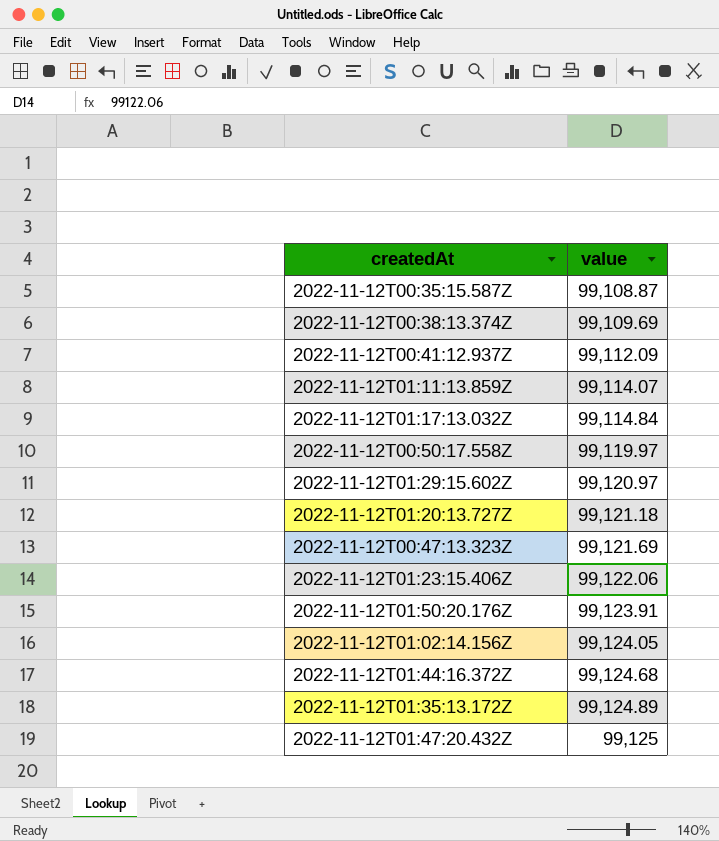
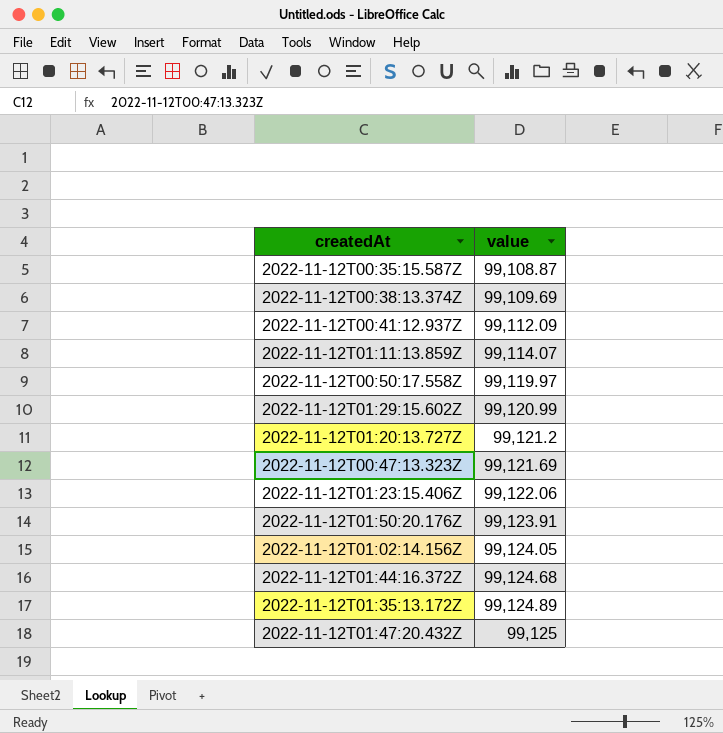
row 2022-11-12T01:17:13.032Z: 99,114.84 -> none
2022-11-12T01:29:15.602Z | value: 99,120.97 -> 99,120.99
2022-11-12T01:20:13.727Z | value: 99,121.18 -> 99,121.2

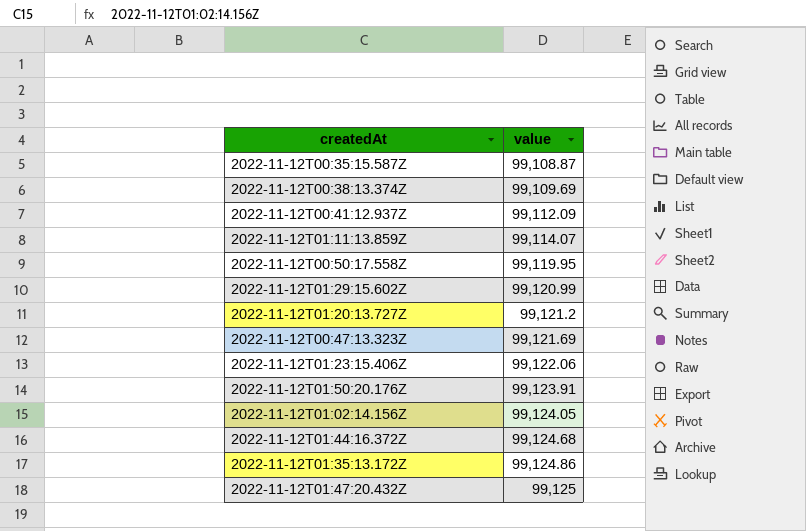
2022-11-12T00:50:17.558Z | value: 99,119.97 -> 99,119.95
2022-11-12T01:35:13.172Z | value: 99,124.89 -> 99,124.86

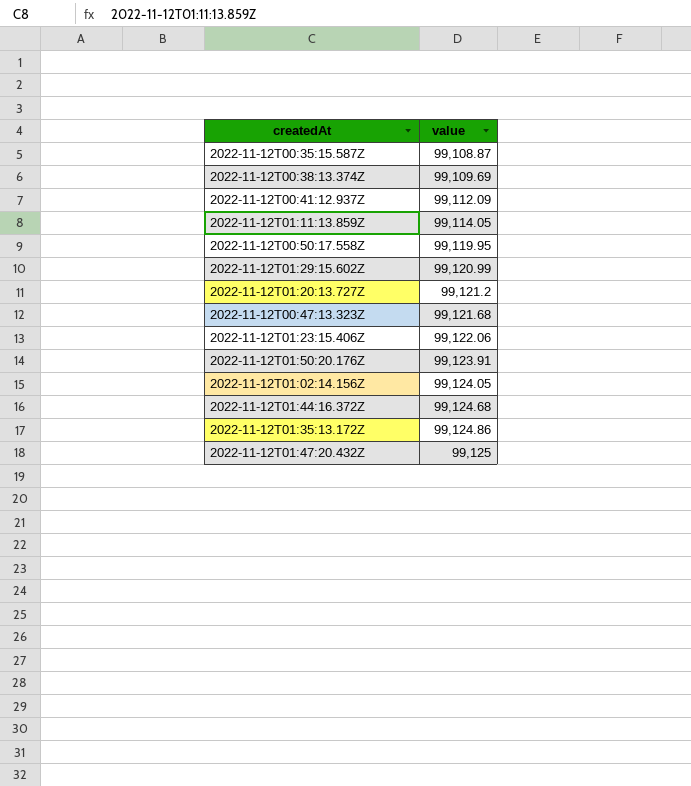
2022-11-12T01:11:13.859Z | value: 99,114.07 -> 99,114.05
2022-11-12T00:47:13.323Z | value: 99,121.69 -> 99,121.68

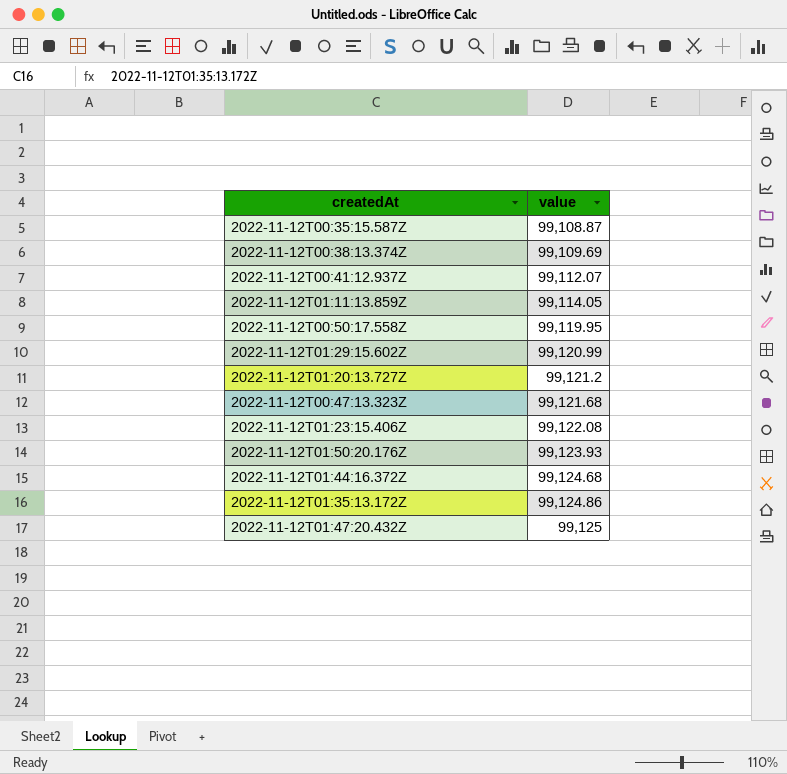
row 2022-11-12T01:02:14.156Z: 99,124.05 -> none
2022-11-12T00:41:12.937Z | value: 99,112.09 -> 99,112.07
2022-11-12T01:23:15.406Z | value: 99,122.06 -> 99,122.08
2022-11-12T01:50:20.176Z | value: 99,123.91 -> 99,123.93

